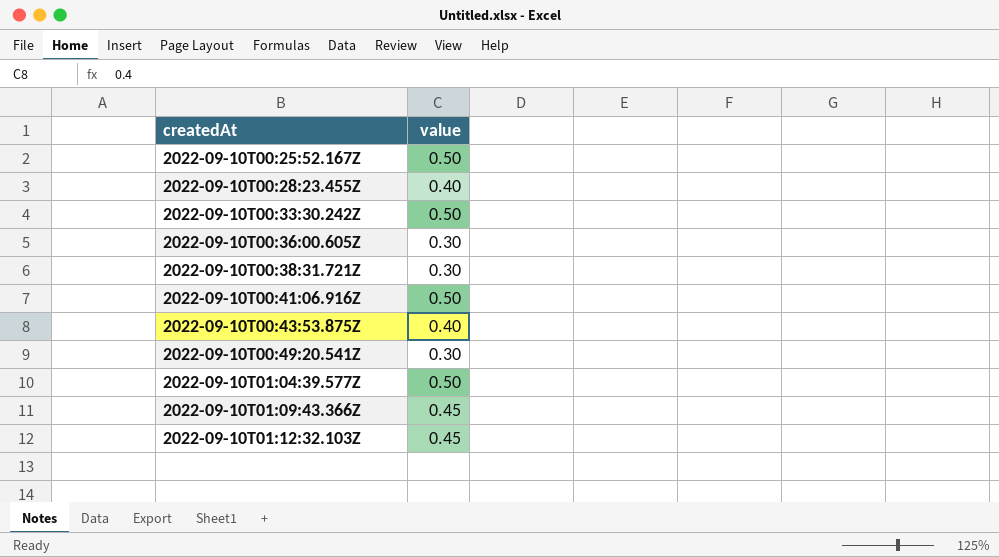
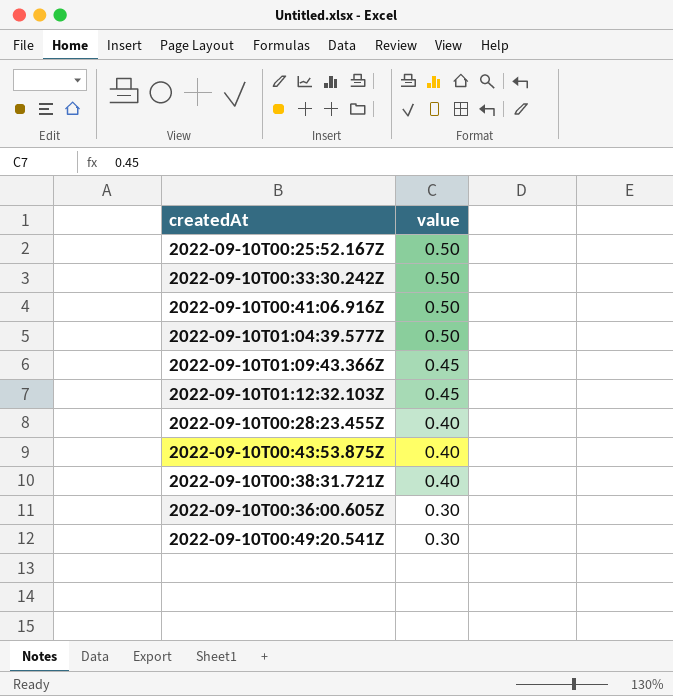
row order: createdAt ascending -> value descending
2022-09-10T00:38:31.721Z | value: 0.30 -> 0.40

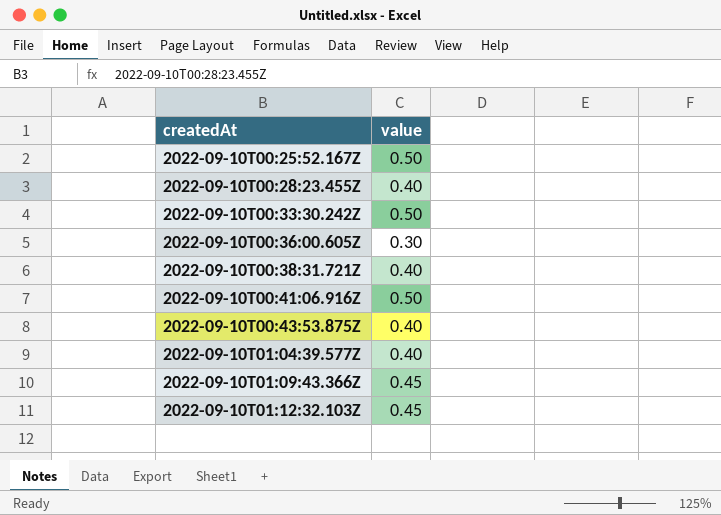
row order: value descending -> createdAt ascending
row 2022-09-10T00:49:20.541Z: 0.30 -> none
2022-09-10T01:04:39.577Z | value: 0.50 -> 0.40

